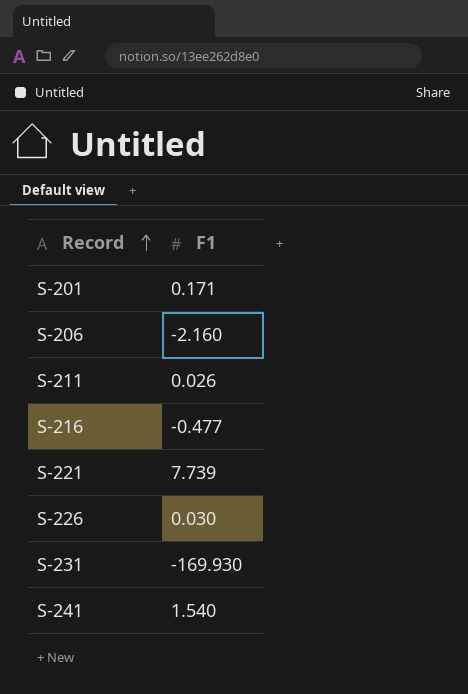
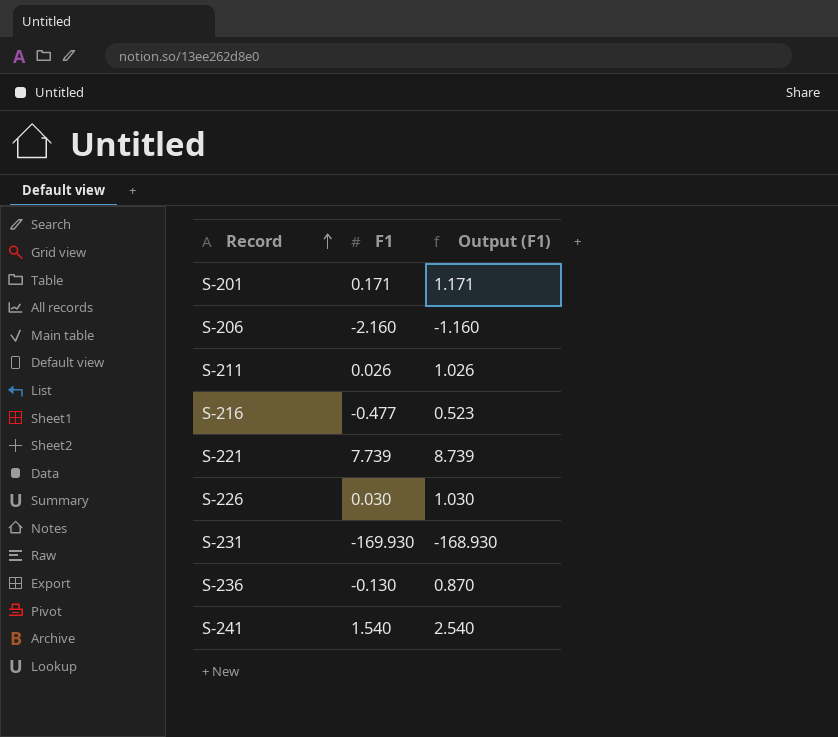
column Output (F1) | formula: none -> [F1] + 1
row S-236: none -> -0.130 | 0.870

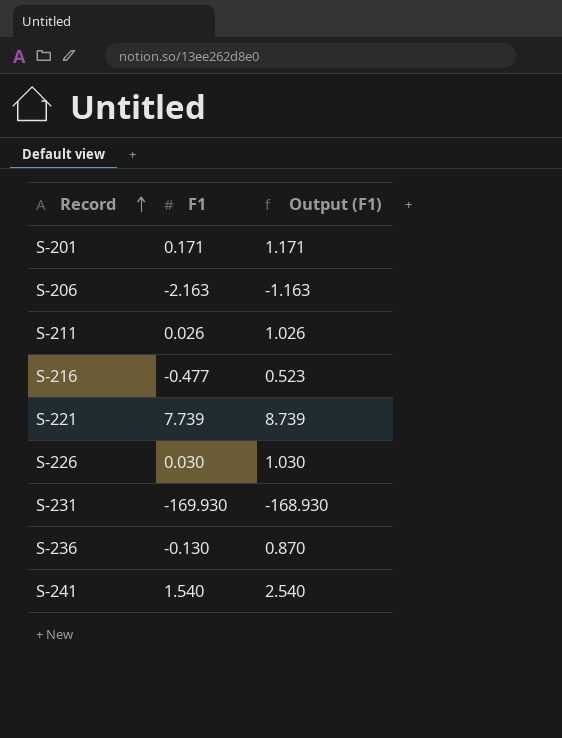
S-206 | F1: -2.160 -> -2.163
S-206 | Output (F1): -1.160 -> -1.163

